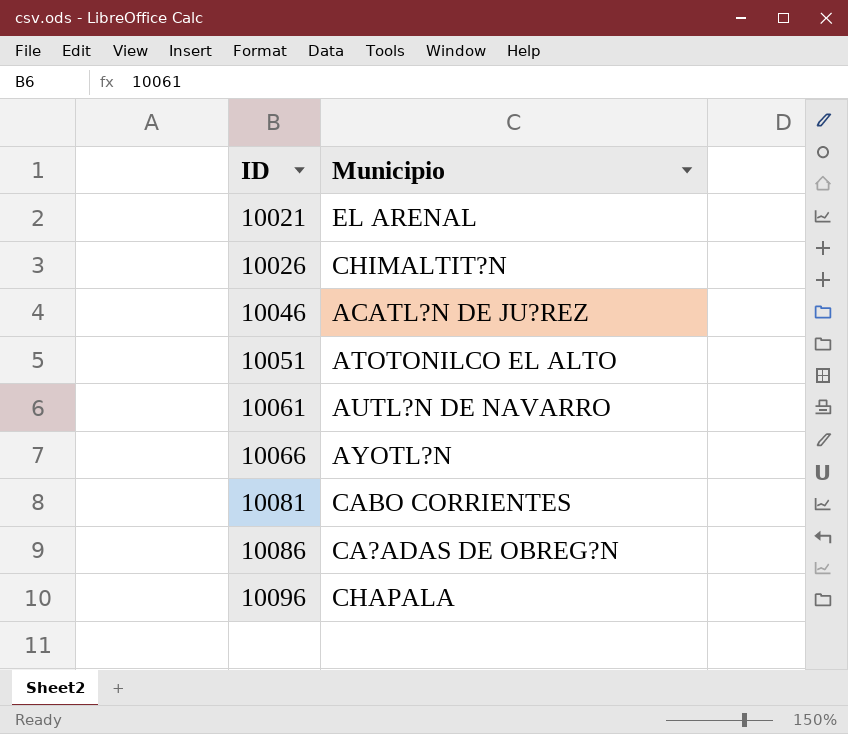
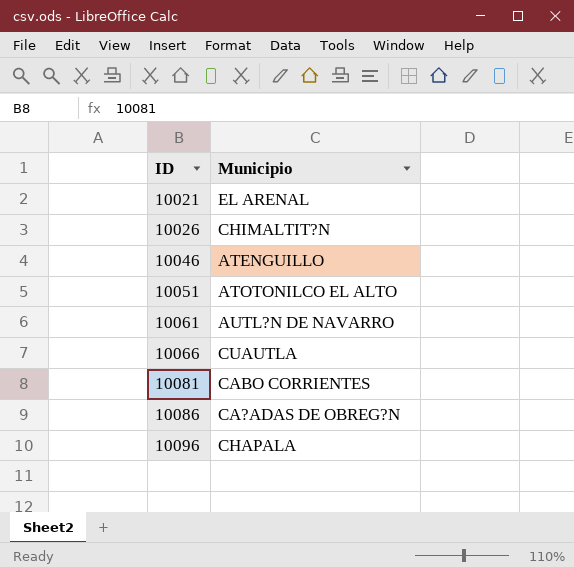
10046 | Municipio: ACATL?N DE JU?REZ -> ATENGUILLO
10066 | Municipio: AYOTL?N -> CUAUTLA

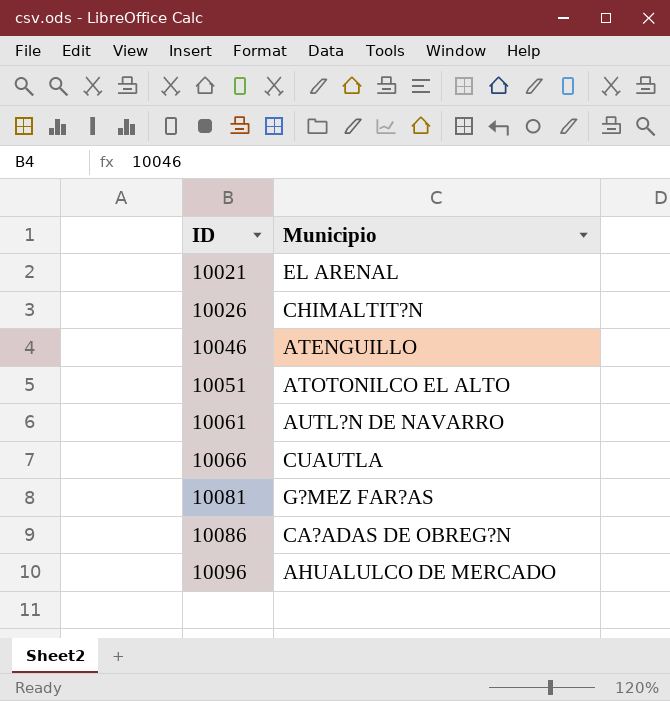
10081 | Municipio: CABO CORRIENTES -> G?MEZ FAR?AS
10096 | Municipio: CHAPALA -> AHUALULCO DE MERCADO

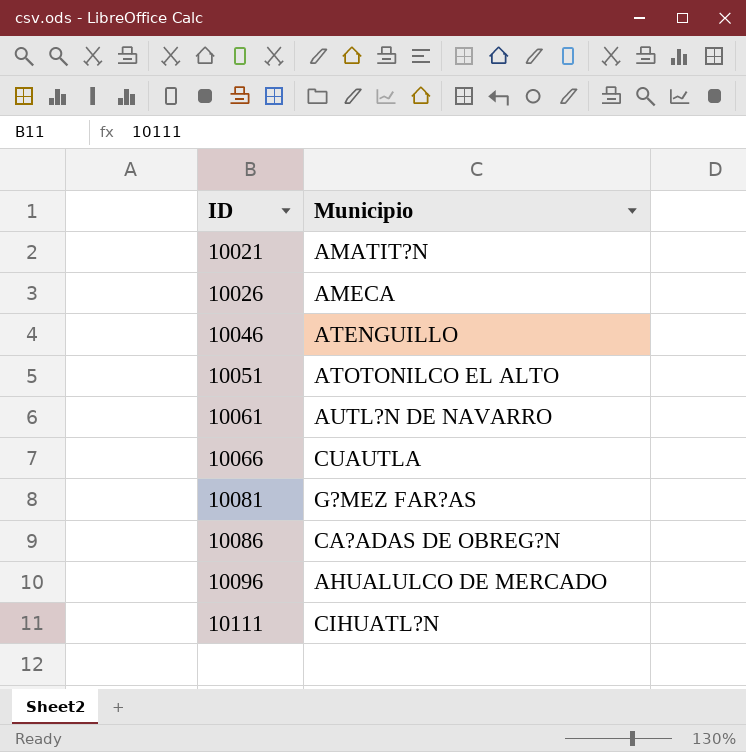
10021 | Municipio: EL ARENAL -> AMATIT?N
10026 | Municipio: CHIMALTIT?N -> AMECA
row 10111: none -> CIHUATL?N

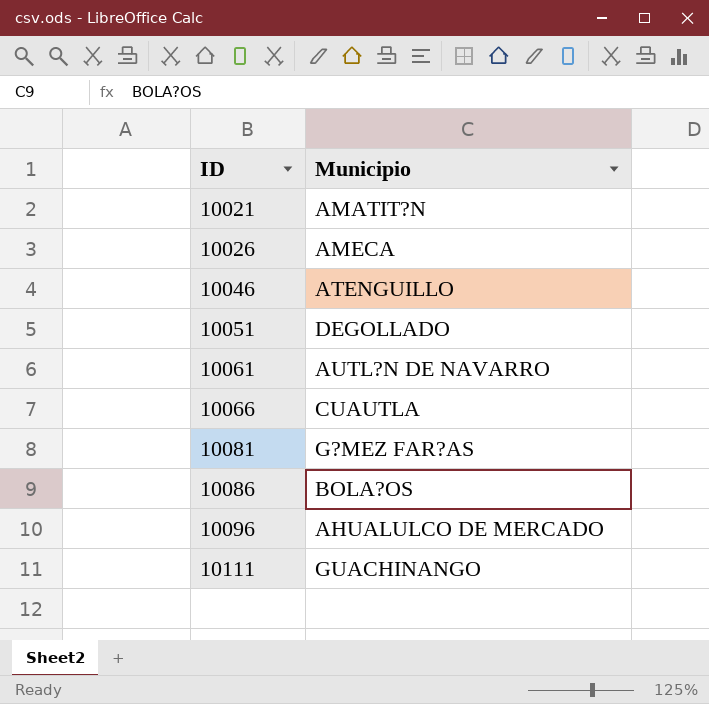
10051 | Municipio: ATOTONILCO EL ALTO -> DEGOLLADO
10086 | Municipio: CA?ADAS DE OBREG?N -> BOLA?OS
10111 | Municipio: CIHUATL?N -> GUACHINANGO

